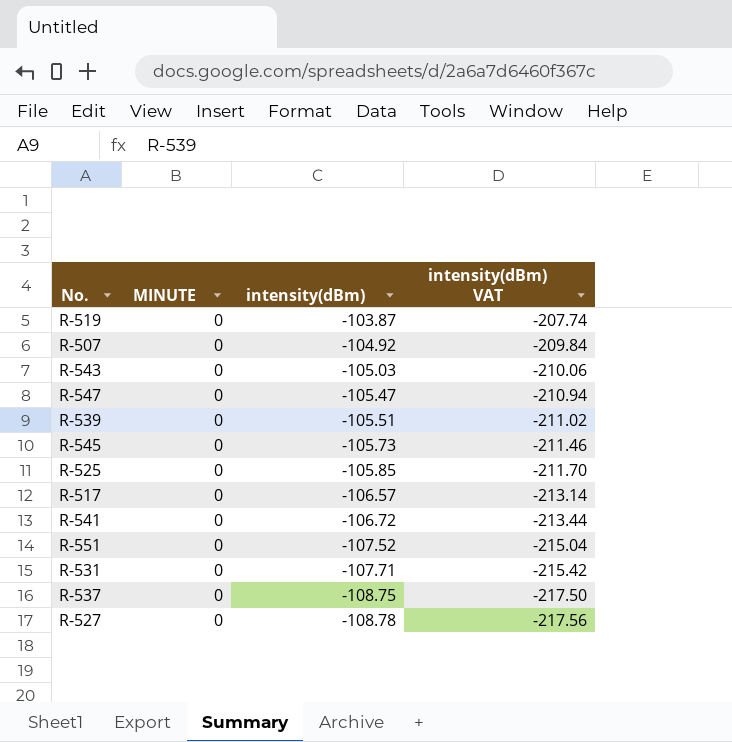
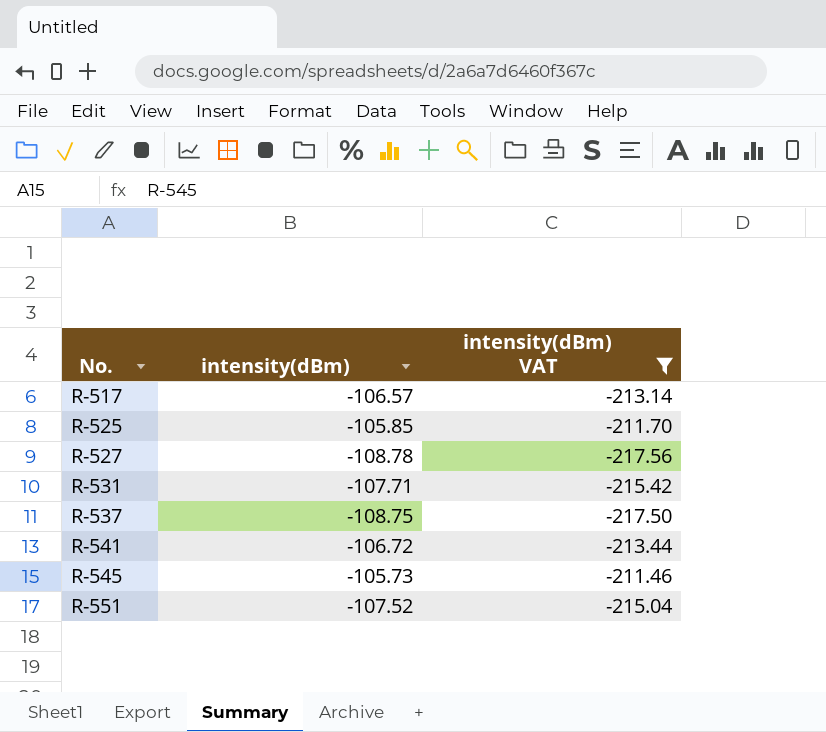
filter: none -> intensity(dBm) VAT <= -211.46
row order: intensity(dBm) descending -> No. ascending
column MINUTE | position: 2 -> none

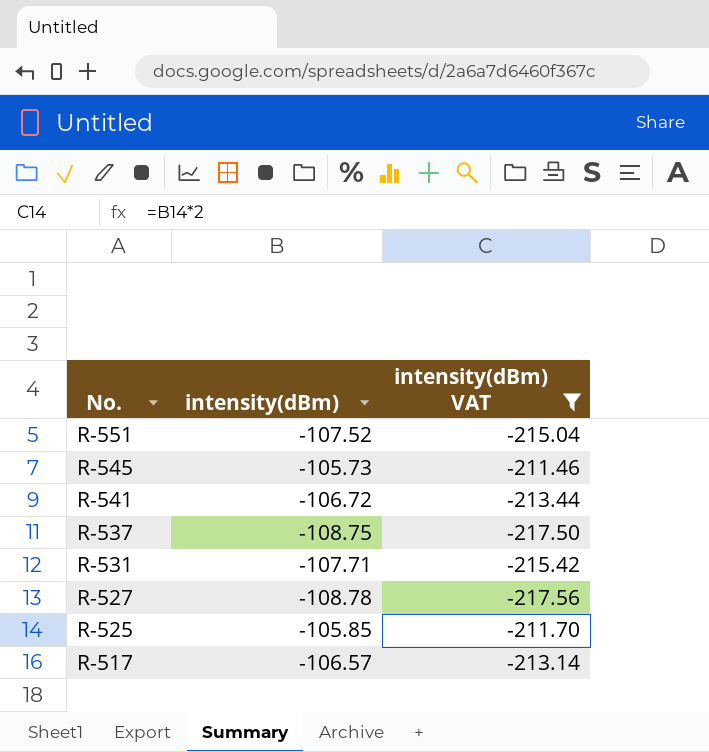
row order: No. ascending -> No. descending

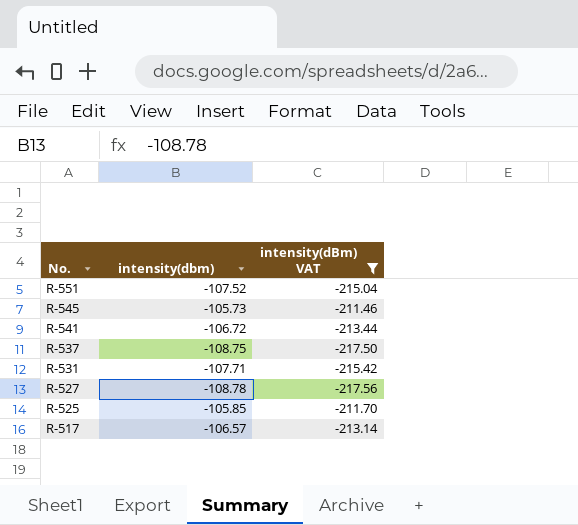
column name: intensity(dBm) -> intensity(dbm)

